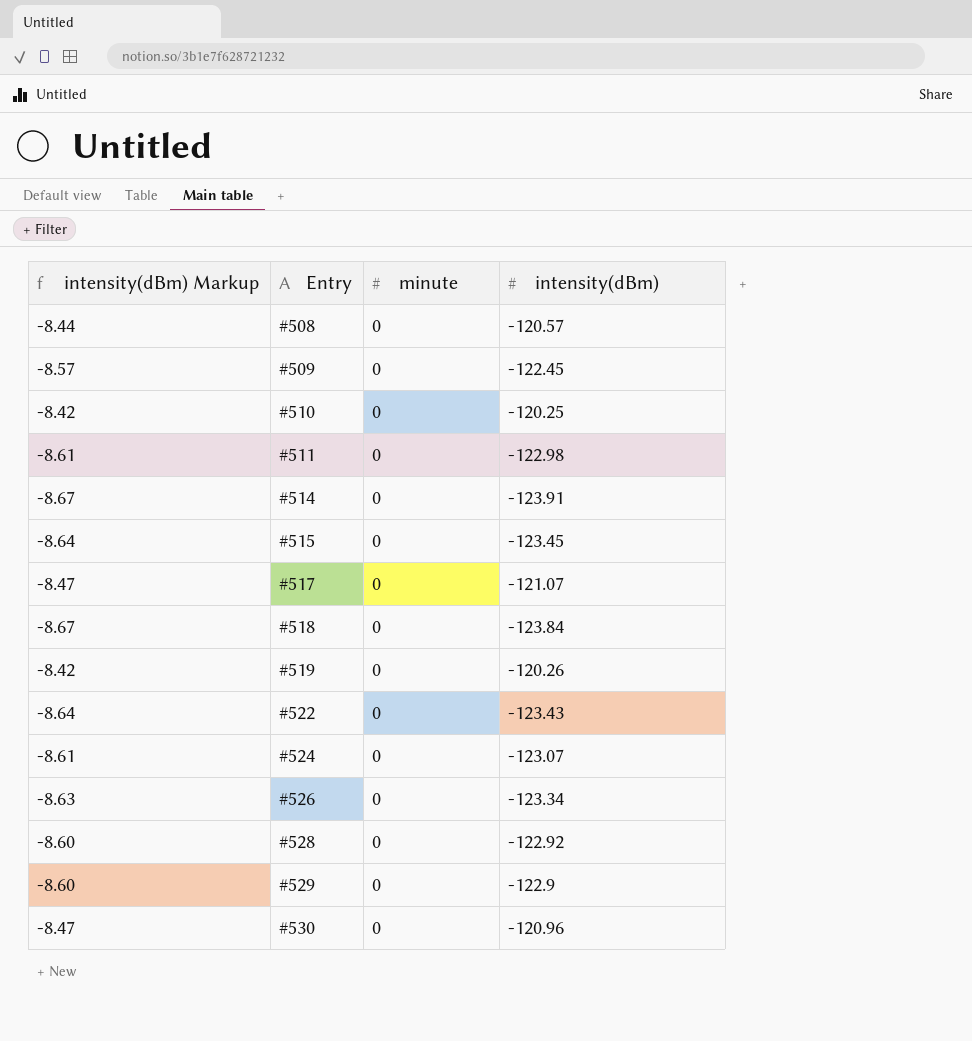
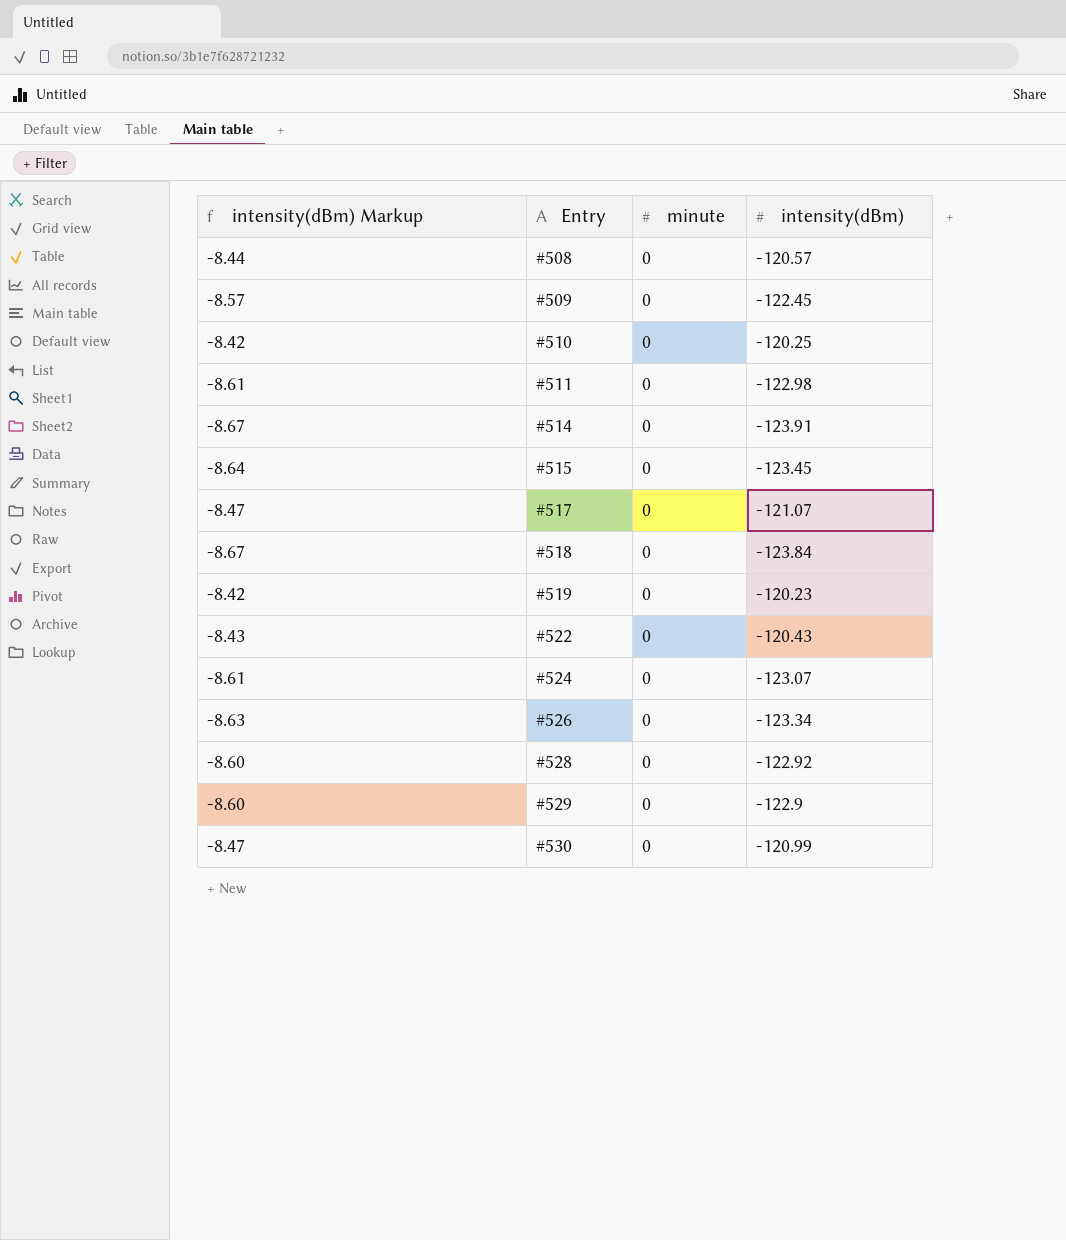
#519 | intensity(dBm): -120.26 -> -120.23
#522 | intensity(dBm) Markup: -8.64 -> -8.43
#522 | intensity(dBm): -123.43 -> -120.43
#530 | intensity(dBm): -120.96 -> -120.99

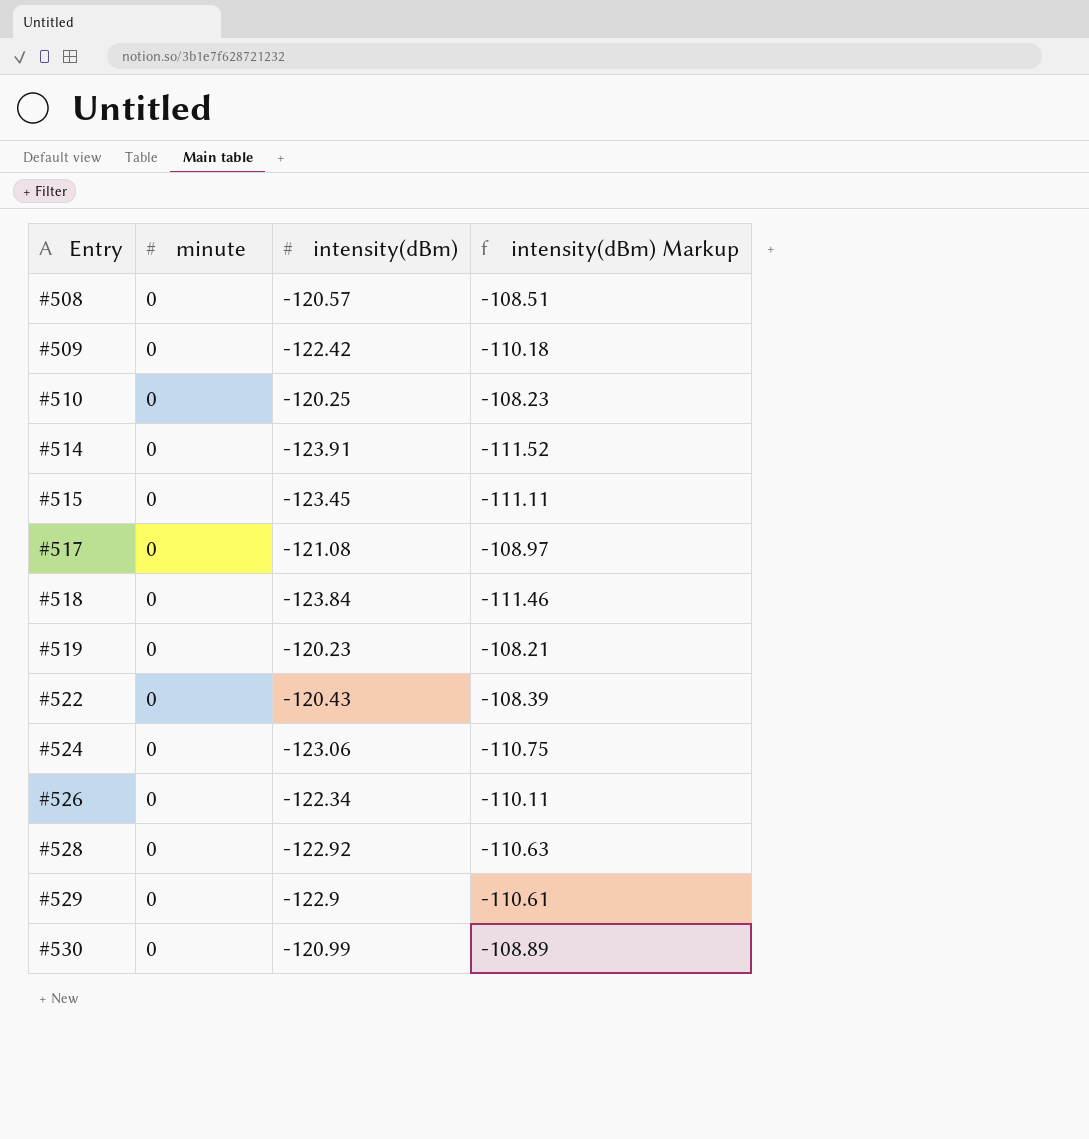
column intensity(dBm) Markup | formula: [intensity(dBm)] * 0.07 -> [intensity(dBm)] * 0.9
column intensity(dBm) Markup | position: 1 -> 4
row #511: -8.61 | 0 | -122.98 -> none
#509 | intensity(dBm): -122.45 -> -122.42
#517 | intensity(dBm): -121.07 -> -121.08
#524 | intensity(dBm): -123.07 -> -123.06
#526 | intensity(dBm): -123.34 -> -122.34

